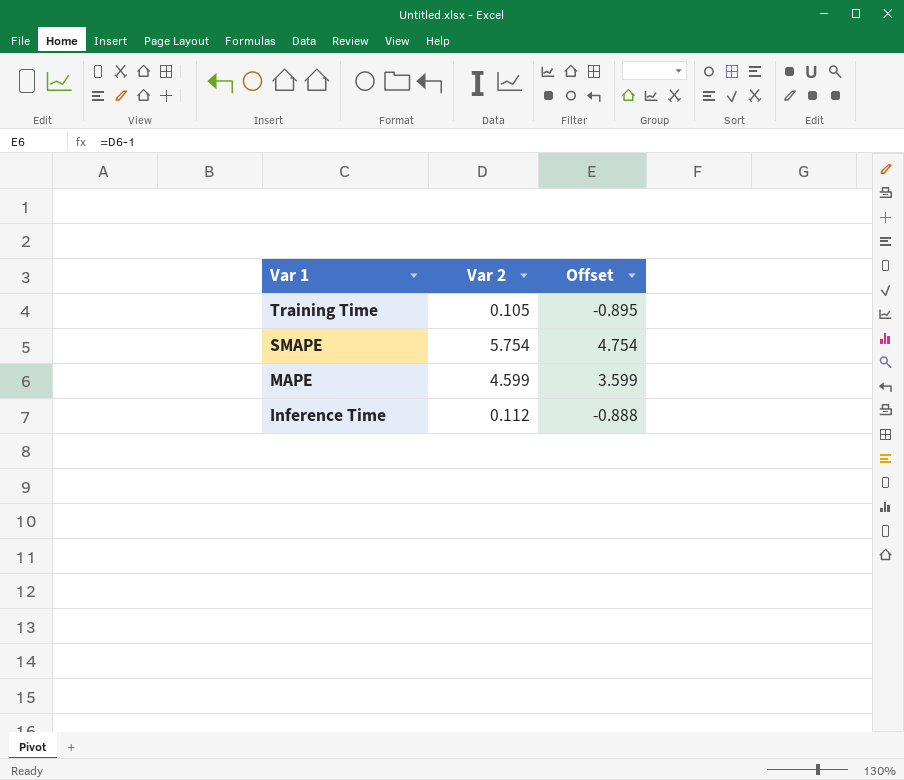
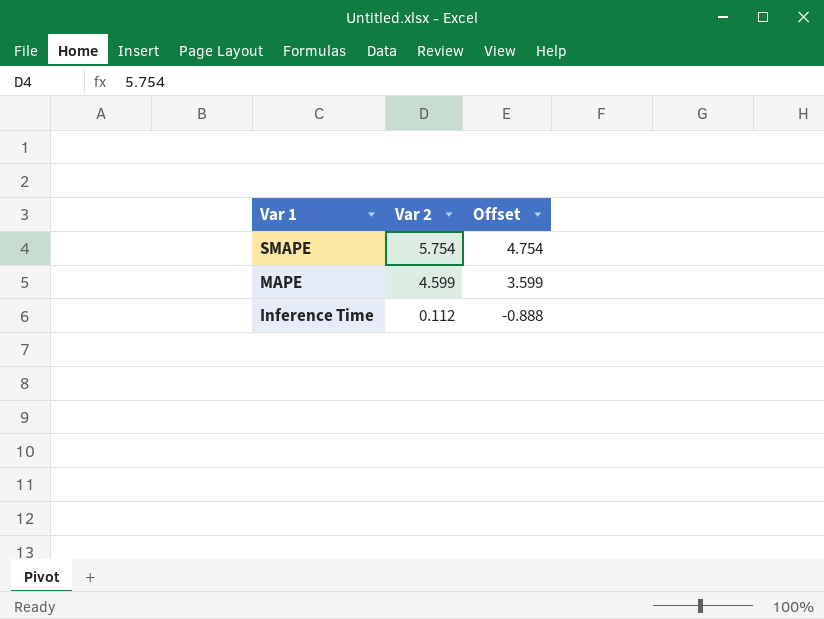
row Training Time: 0.105 | -0.895 -> none

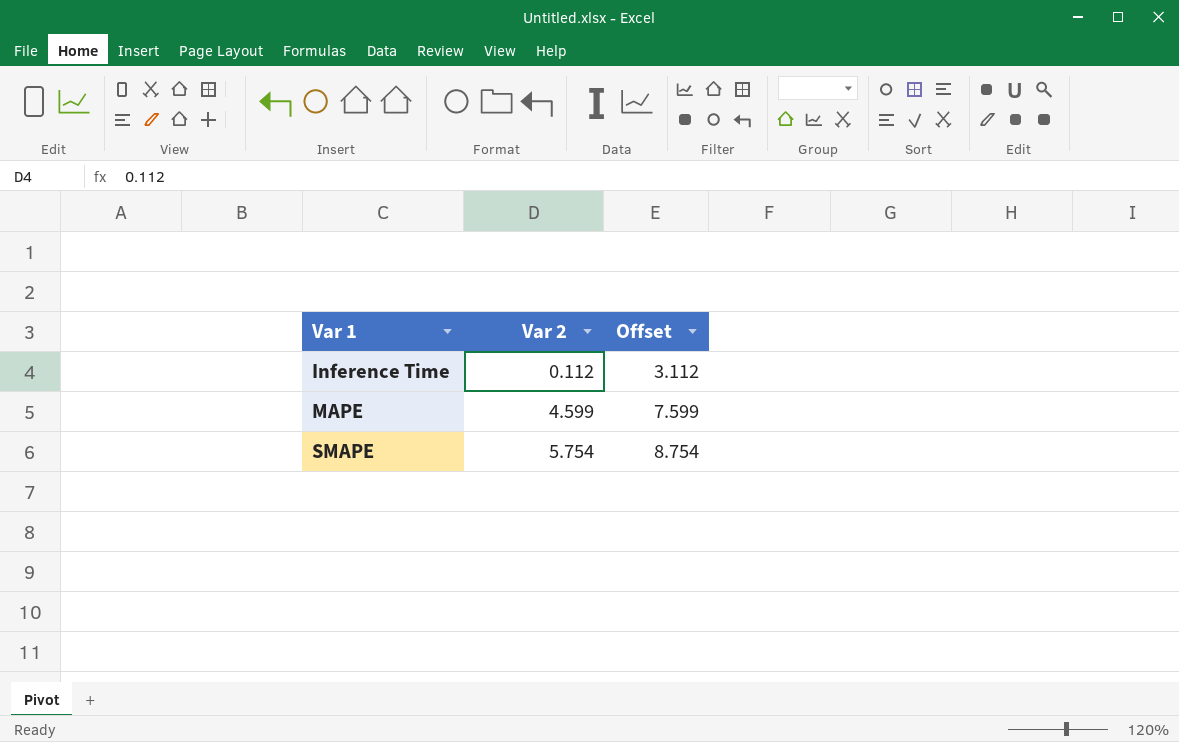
row order: Var 1 descending -> Var 1 ascending
column Offset | formula: [Var 2] - 1 -> [Var 2] + 3

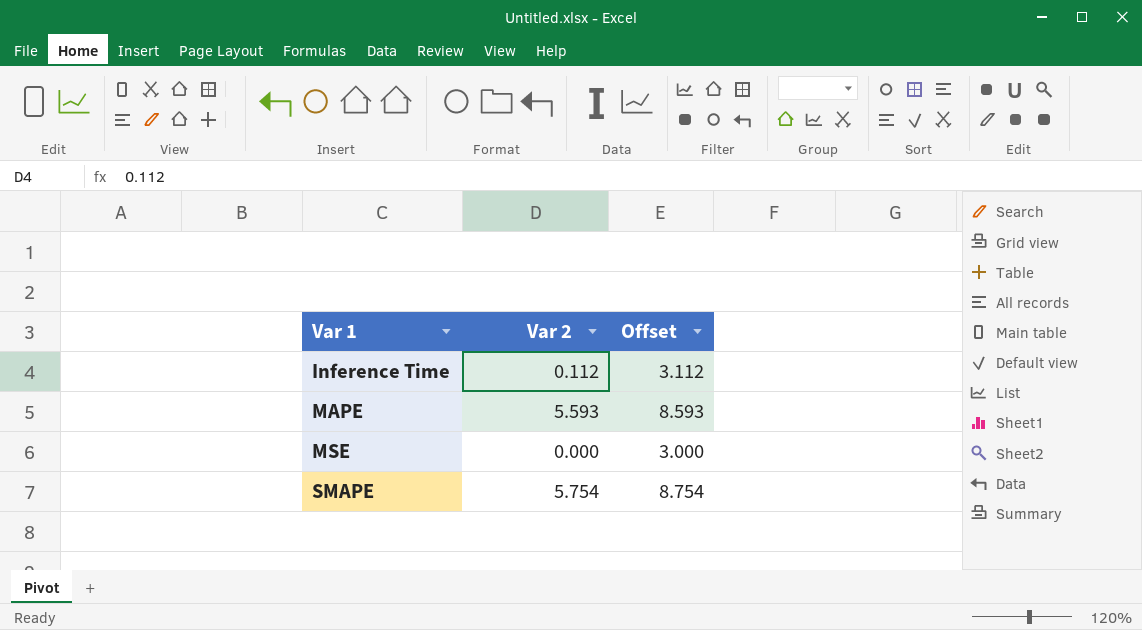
MAPE | Var 2: 4.599 -> 5.593
MAPE | Offset: 7.599 -> 8.593
row MSE: none -> 0.000 | 3.000

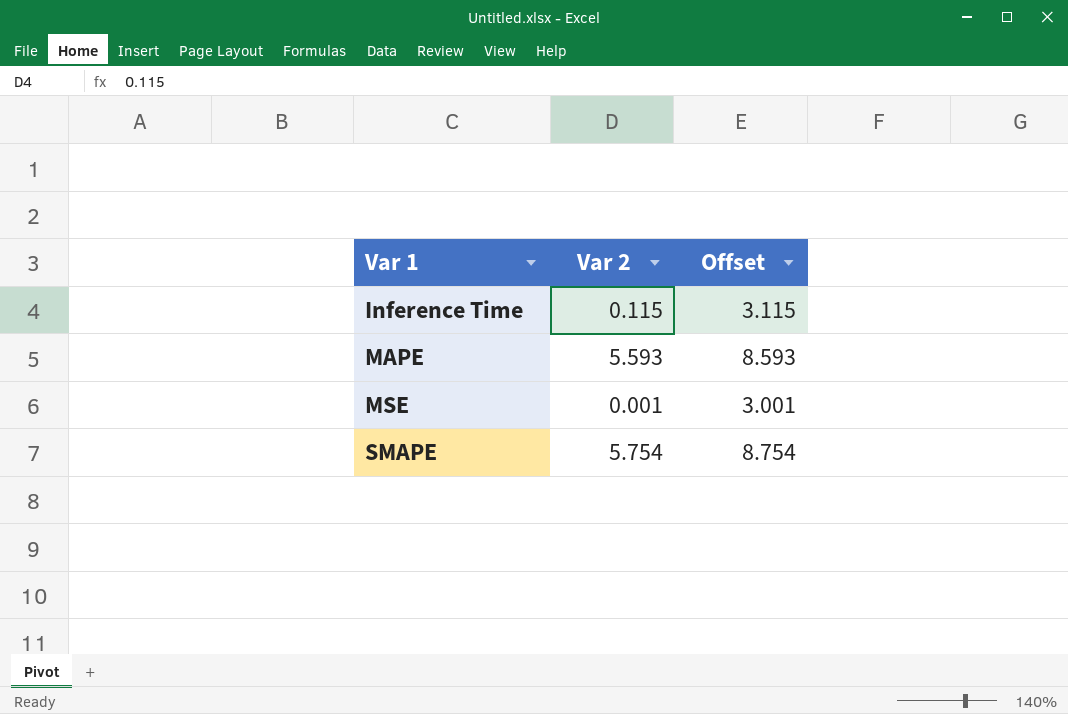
Inference Time | Var 2: 0.112 -> 0.115
Inference Time | Offset: 3.112 -> 3.115
MSE | Var 2: 0.000 -> 0.001
MSE | Offset: 3.000 -> 3.001

